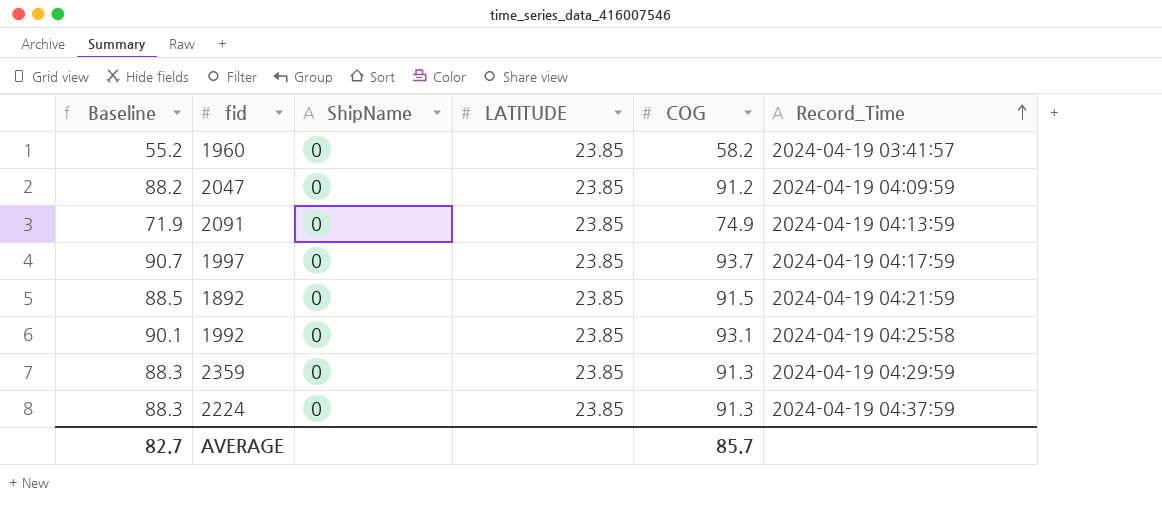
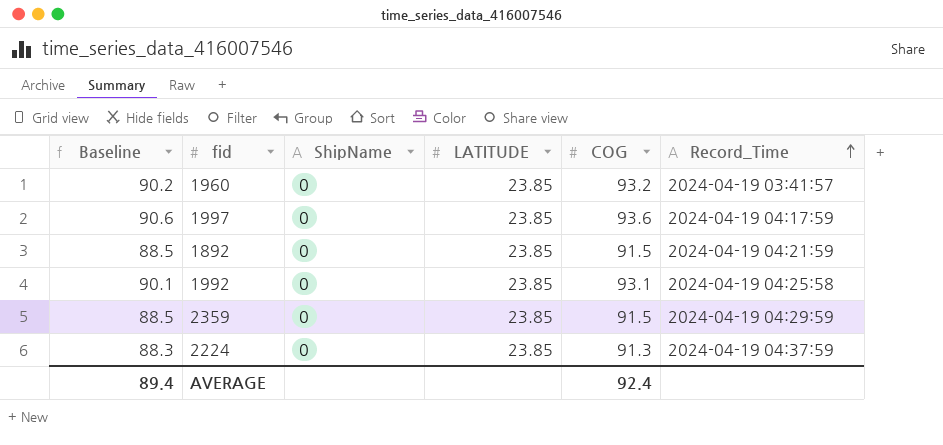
row 2047: 88.2 | 0 | 23.85 | 91.2 | 2024-04-19 04:09:59 -> none
row 2091: 71.9 | 0 | 23.85 | 74.9 | 2024-04-19 04:13:59 -> none
1960 | Baseline: 55.2 -> 90.2
1960 | COG: 58.2 -> 93.2
1997 | Baseline: 90.7 -> 90.6
1997 | COG: 93.7 -> 93.6
2359 | Baseline: 88.3 -> 88.5
2359 | COG: 91.3 -> 91.5
AVERAGE | Baseline: 82.7 -> 89.4
AVERAGE | COG: 85.7 -> 92.4

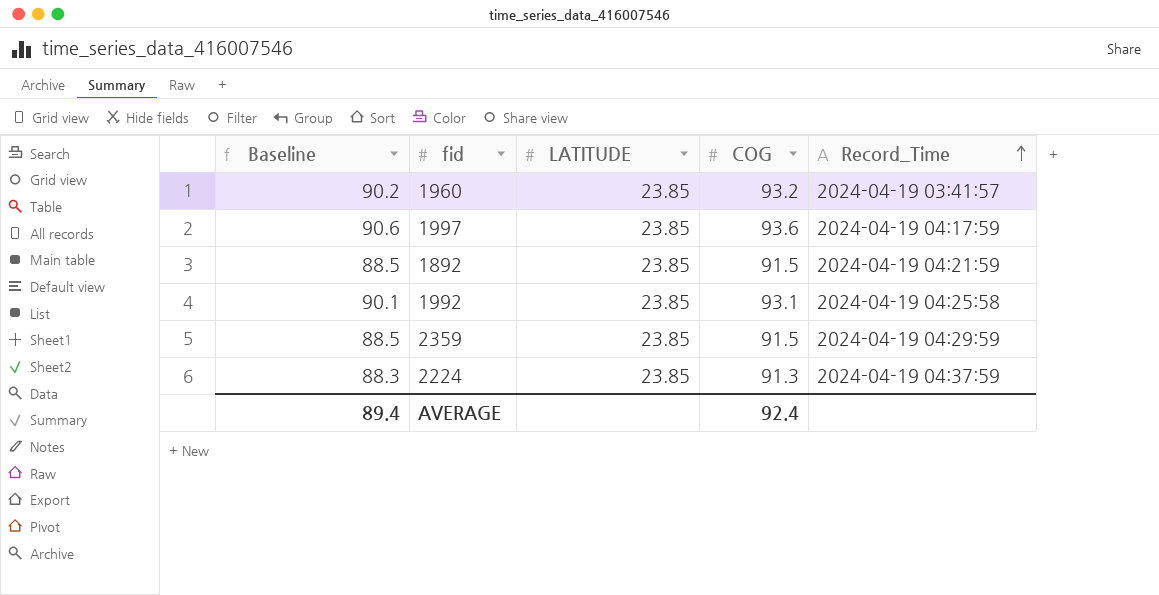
column ShipName | position: 3 -> none

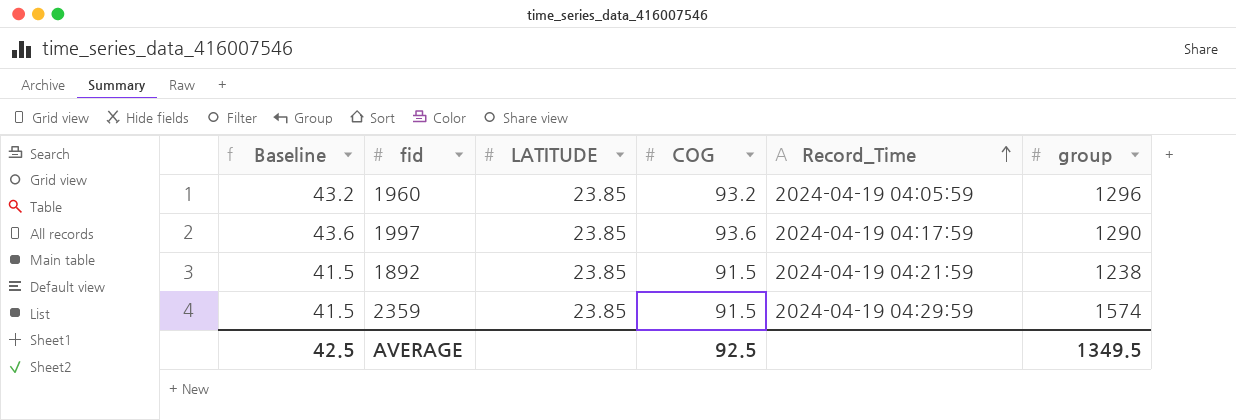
column Baseline | formula: [COG] - 3 -> [COG] - 50
column group | position: none -> 6
row 1992: 90.1 | 23.85 | 93.1 | 2024-04-19 04:25:58 -> none
row 2224: 88.3 | 23.85 | 91.3 | 2024-04-19 04:37:59 -> none
1960 | Record_Time: 2024-04-19 03:41:57 -> 2024-04-19 04:05:59
AVERAGE | Baseline: 89.4 -> 42.5
AVERAGE | COG: 92.4 -> 92.5

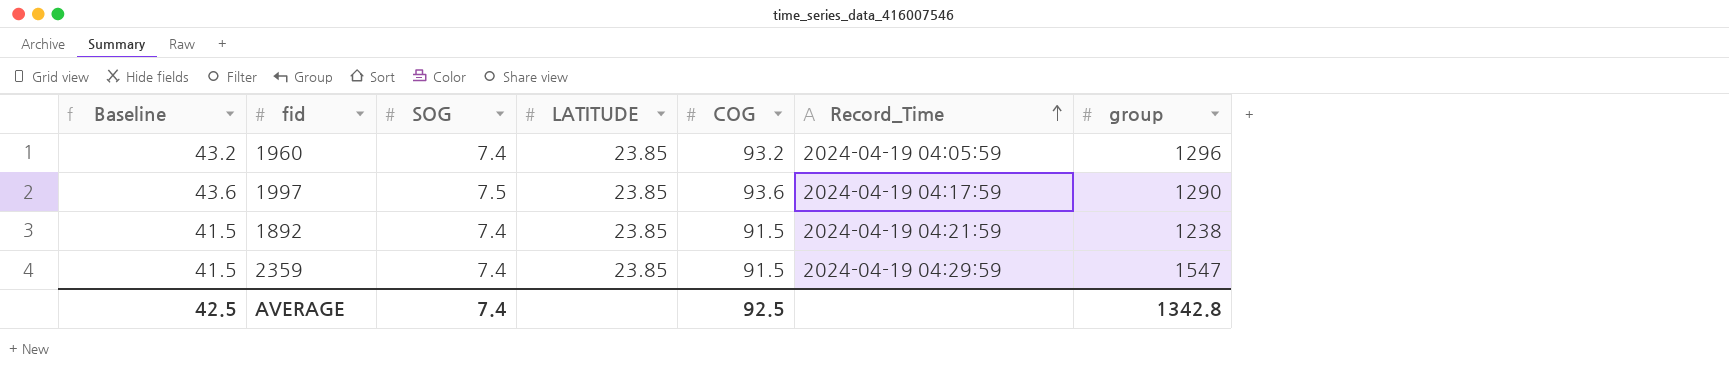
column SOG | position: none -> 3
2359 | group: 1574 -> 1547
AVERAGE | group: 1349.5 -> 1342.8

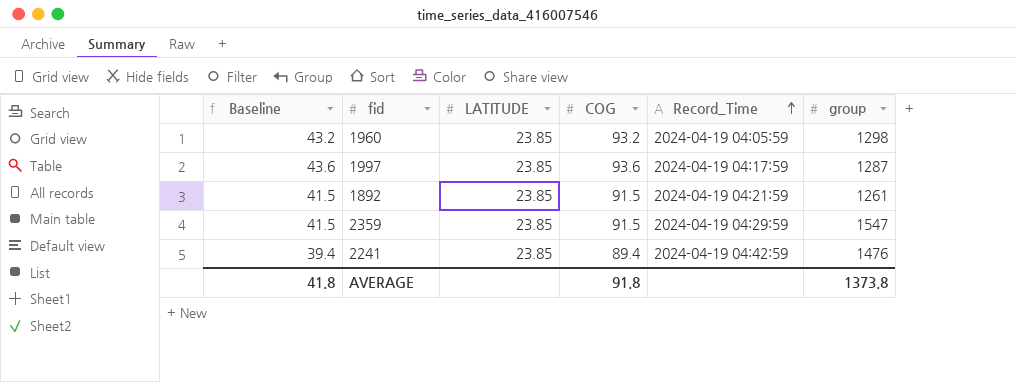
column SOG | position: 3 -> none
1960 | group: 1296 -> 1298
1997 | group: 1290 -> 1287
1892 | group: 1238 -> 1261
row 2241: none -> 39.4 | 23.85 | 89.4 | 2024-04-19 04:42:59 | 1476
AVERAGE | Baseline: 42.5 -> 41.8
AVERAGE | COG: 92.5 -> 91.8
AVERAGE | group: 1342.8 -> 1373.8

